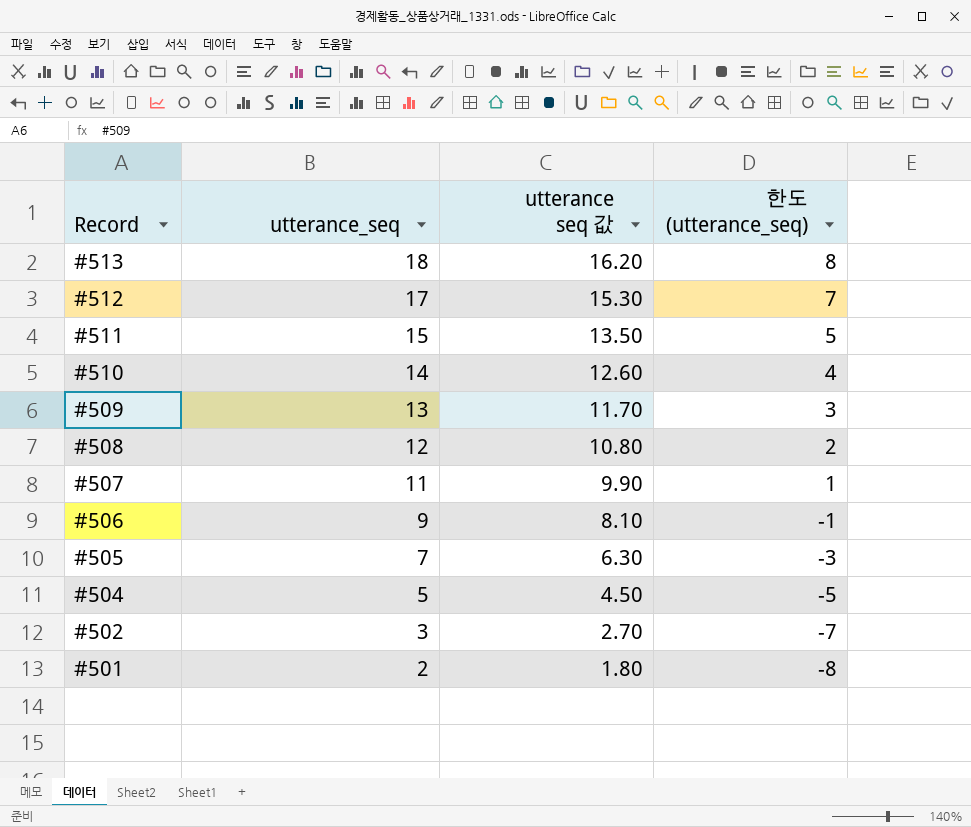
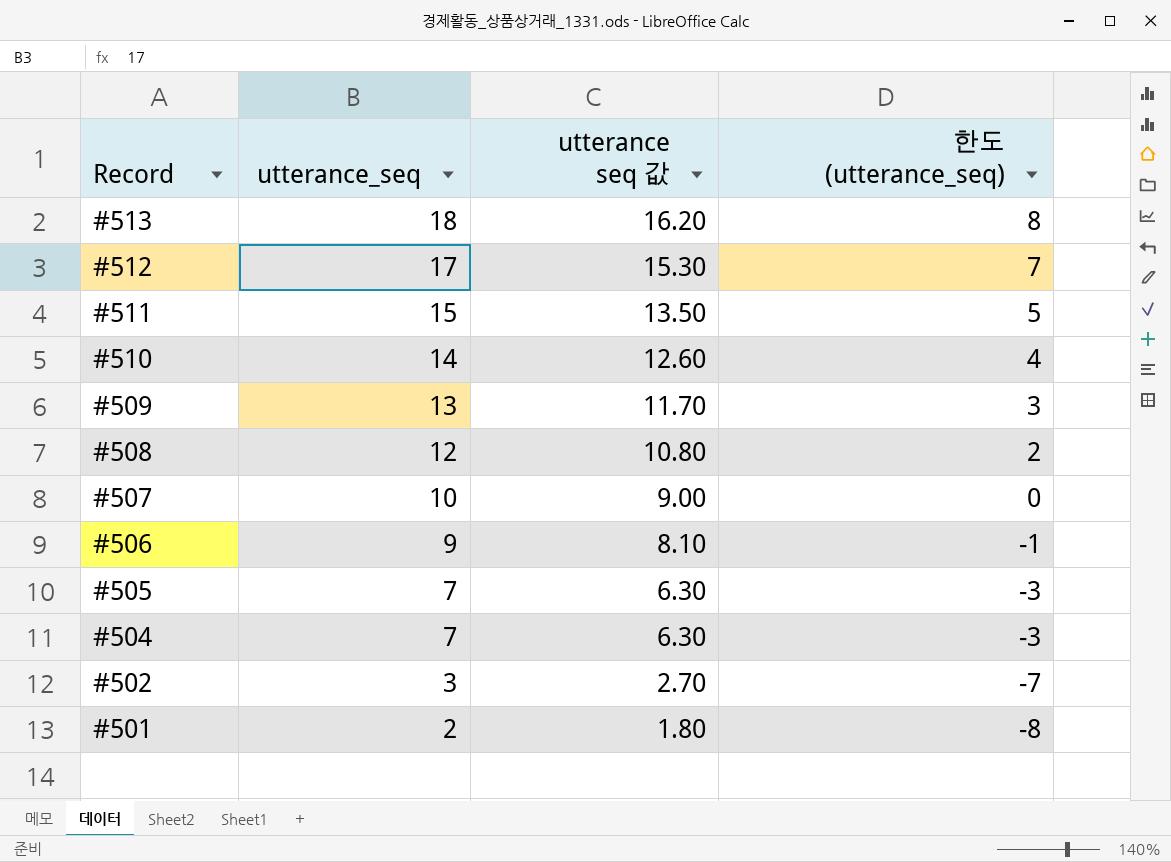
#507 | utterance_seq: 11 -> 10
#507 | utterance seq 값: 9.90 -> 9.00
#507 | 한도 (utterance_seq): 1 -> 0
#504 | utterance_seq: 5 -> 7
#504 | utterance seq 값: 4.50 -> 6.30
#504 | 한도 (utterance_seq): -5 -> -3

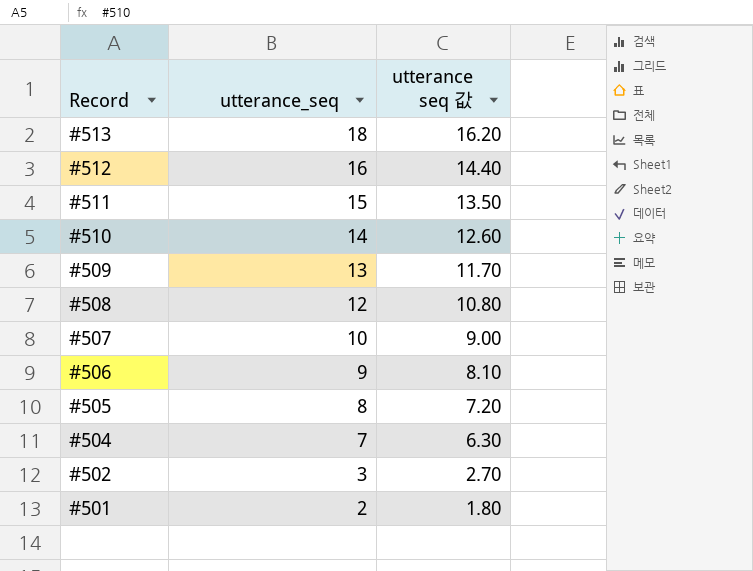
column 한도 (utterance_seq) | formula: [utterance_seq] - 10 -> none
#512 | utterance_seq: 17 -> 16
#512 | utterance seq 값: 15.30 -> 14.40
#505 | utterance_seq: 7 -> 8
#505 | utterance seq 값: 6.30 -> 7.20

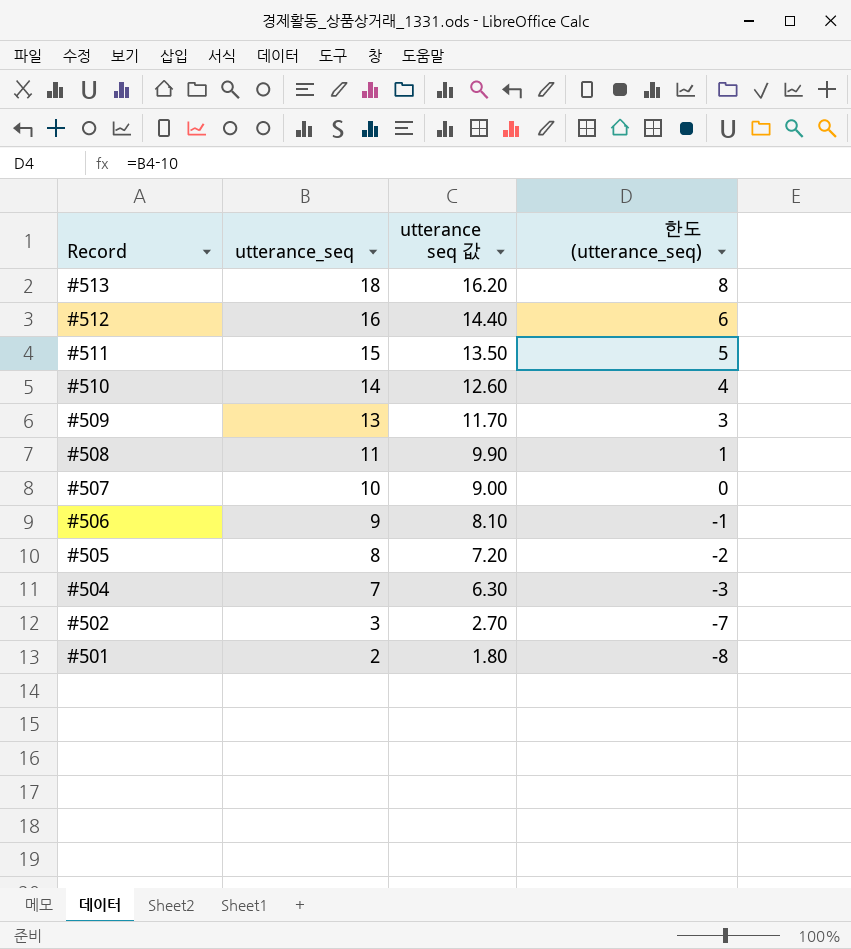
column 한도 (utterance_seq) | formula: none -> [utterance_seq] - 10
#508 | utterance_seq: 12 -> 11
#508 | utterance seq 값: 10.80 -> 9.90

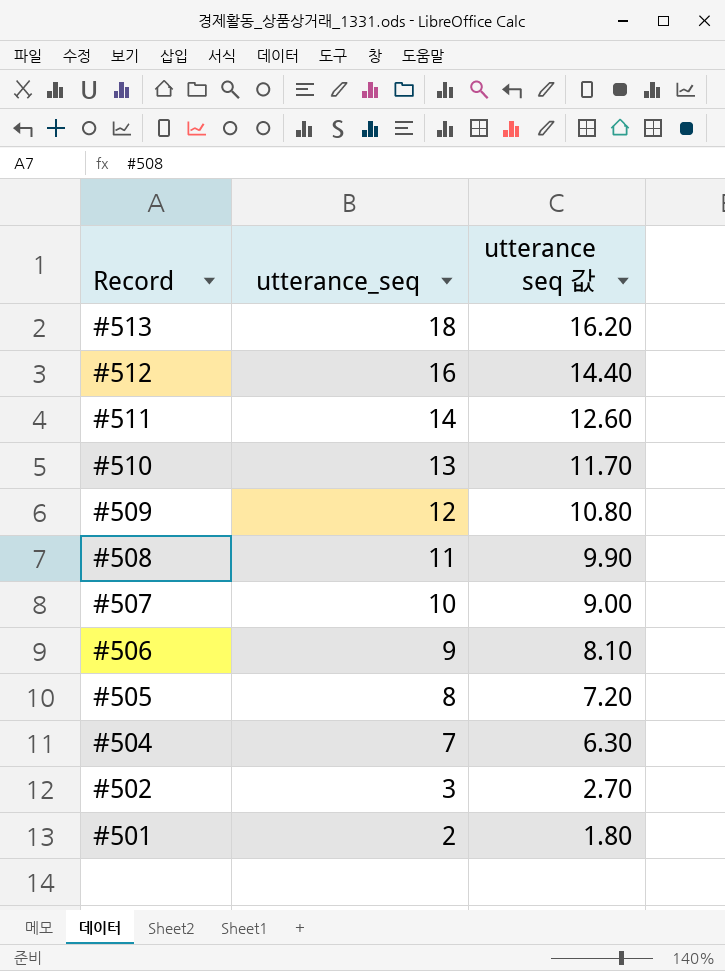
column 한도 (utterance_seq) | formula: [utterance_seq] - 10 -> none
#511 | utterance_seq: 15 -> 14
#511 | utterance seq 값: 13.50 -> 12.60
#510 | utterance_seq: 14 -> 13
#510 | utterance seq 값: 12.60 -> 11.70
#509 | utterance_seq: 13 -> 12
#509 | utterance seq 값: 11.70 -> 10.80

